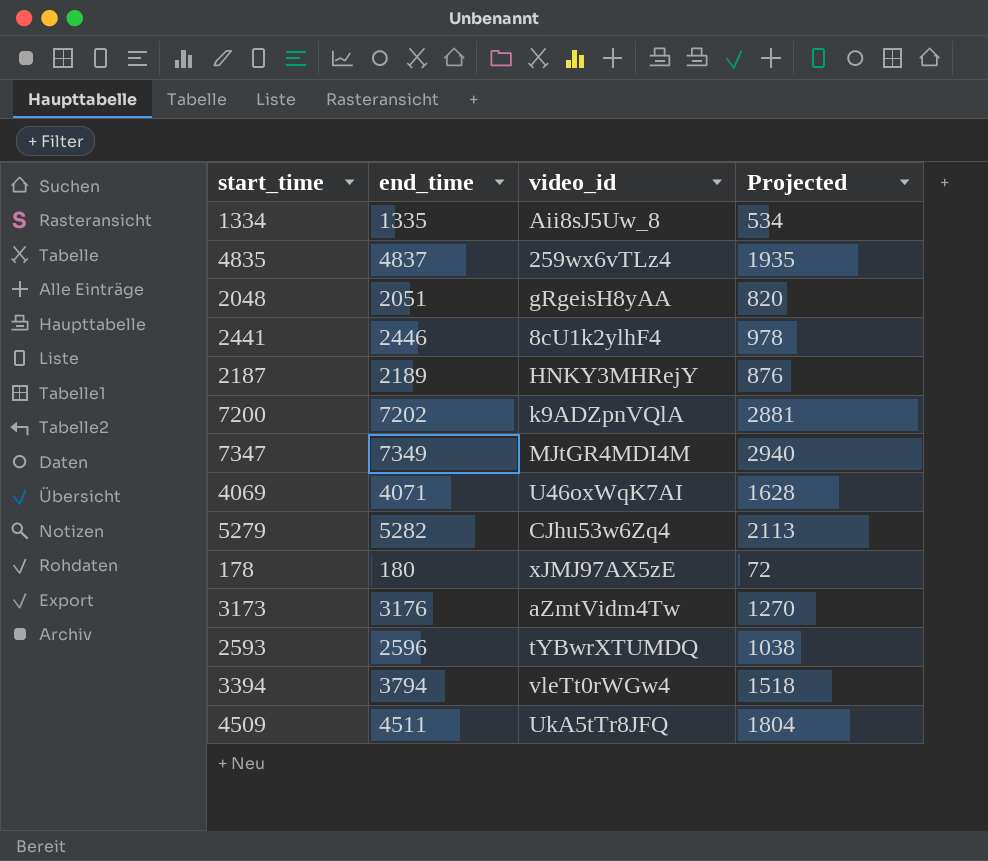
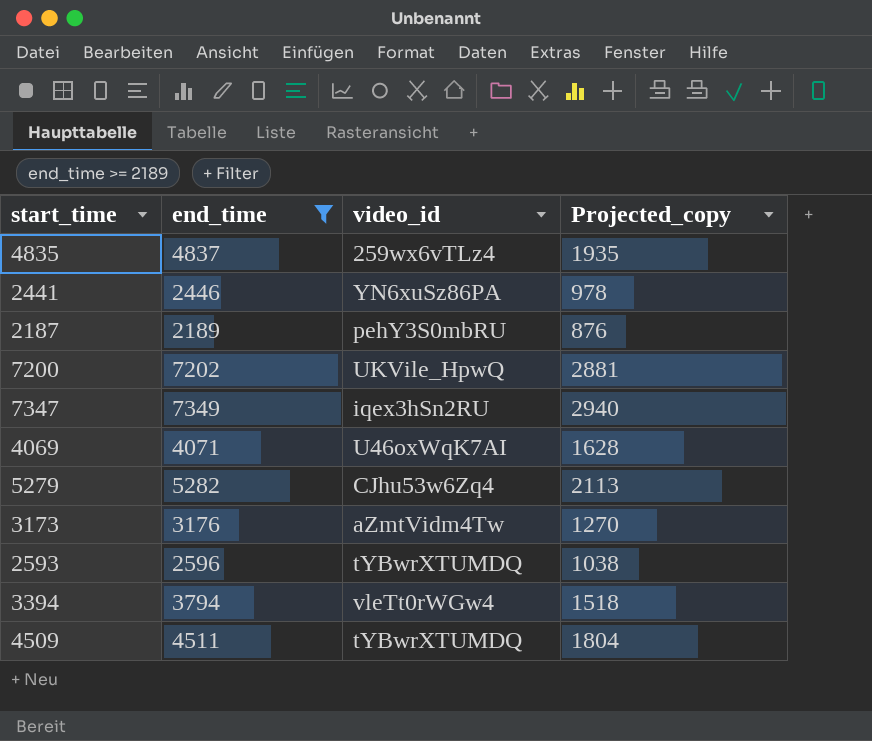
filter: none -> end_time >= 2189
column name: Projected -> Projected_copy
2441 | video_id: 8cU1k2ylhF4 -> YN6xuSz86PA
2187 | video_id: HNKY3MHRejY -> pehY3S0mbRU
7200 | video_id: k9ADZpnVQlA -> UKVile_HpwQ
7347 | video_id: MJtGR4MDI4M -> iqex3hSn2RU
4509 | video_id: UkA5tTr8JFQ -> tYBwrXTUMDQ

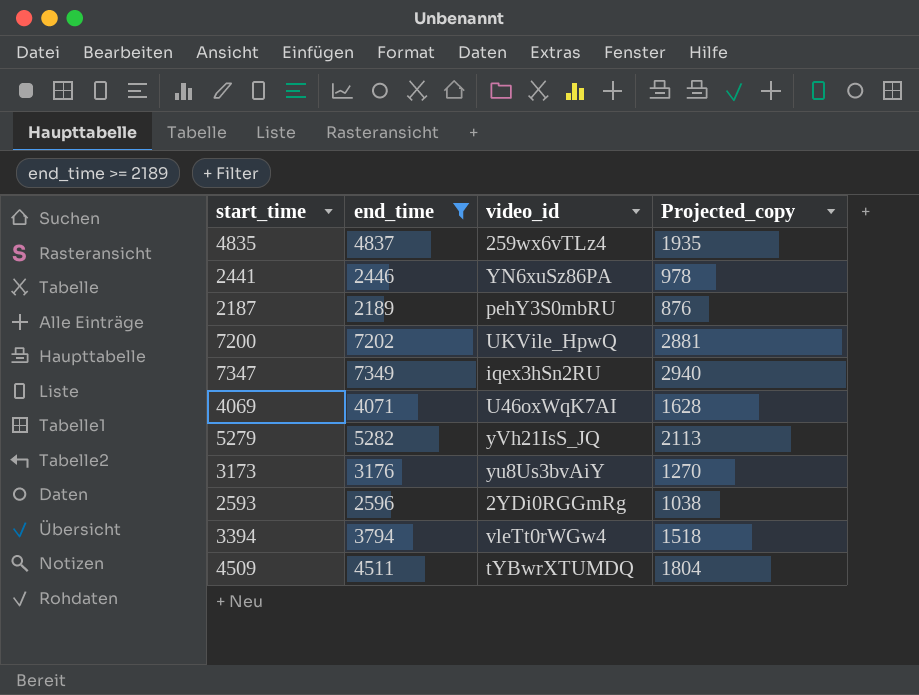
5279 | video_id: CJhu53w6Zq4 -> yVh21IsS_JQ
3173 | video_id: aZmtVidm4Tw -> yu8Us3bvAiY
2593 | video_id: tYBwrXTUMDQ -> 2YDi0RGGmRg

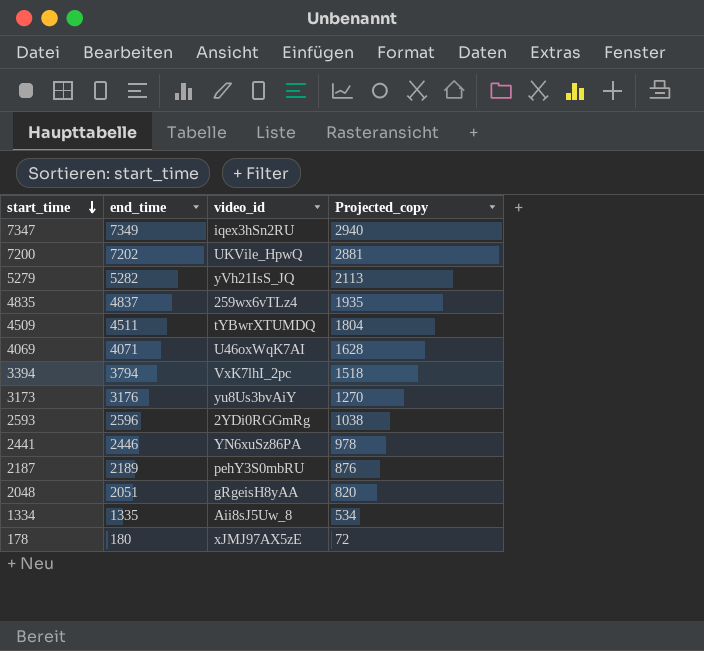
filter: end_time >= 2189 -> none
row order: none -> start_time descending
3394 | video_id: vleTt0rWGw4 -> VxK7lhI_2pc

